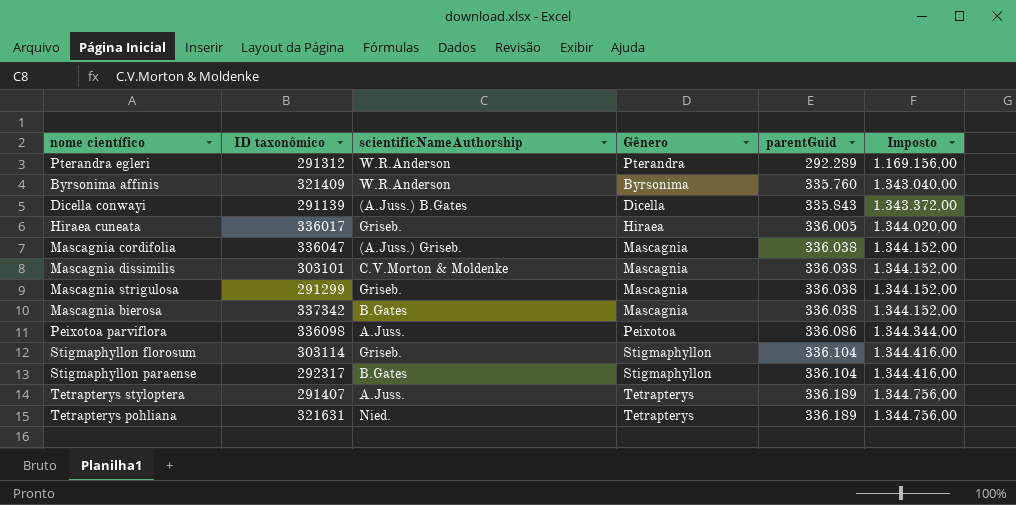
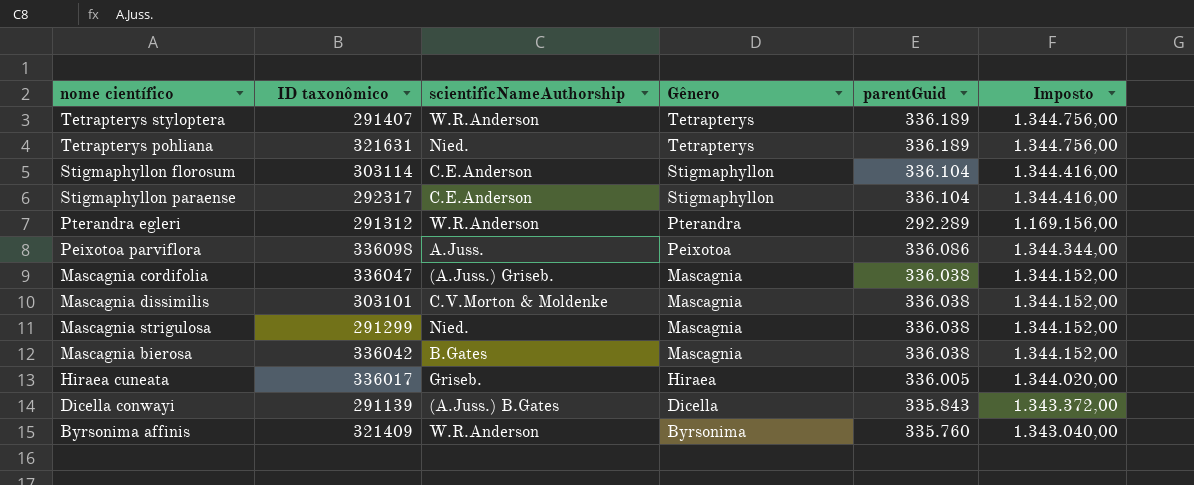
row order: parentGuid ascending -> Gênero descending
Tetrapterys styloptera | scientificNameAuthorship: A.Juss. -> W.R.Anderson
Stigmaphyllon florosum | scientificNameAuthorship: Griseb. -> C.E.Anderson
Stigmaphyllon paraense | scientificNameAuthorship: B.Gates -> C.E.Anderson
Mascagnia strigulosa | scientificNameAuthorship: Griseb. -> Nied.
Mascagnia bierosa | ID taxonômico: 337342 -> 336042

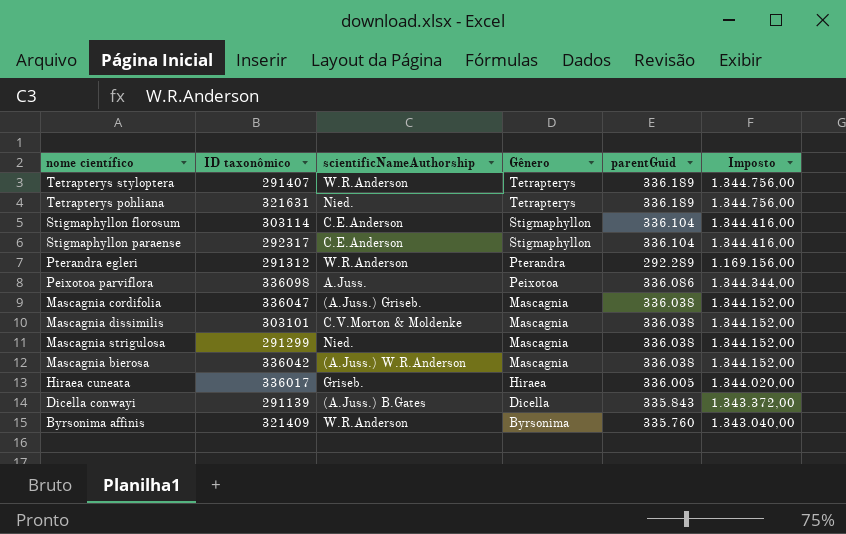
Mascagnia bierosa | scientificNameAuthorship: B.Gates -> (A.Juss.) W.R.Anderson

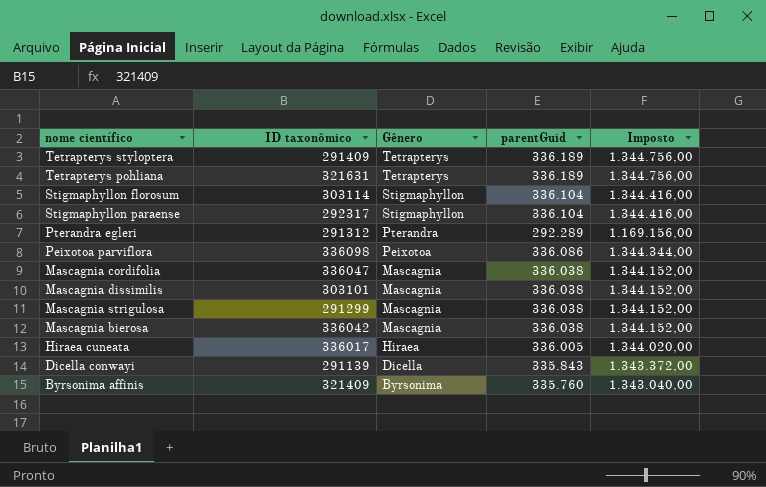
column scientificNameAuthorship | position: 3 -> none
Tetrapterys styloptera | ID taxonômico: 291407 -> 291409

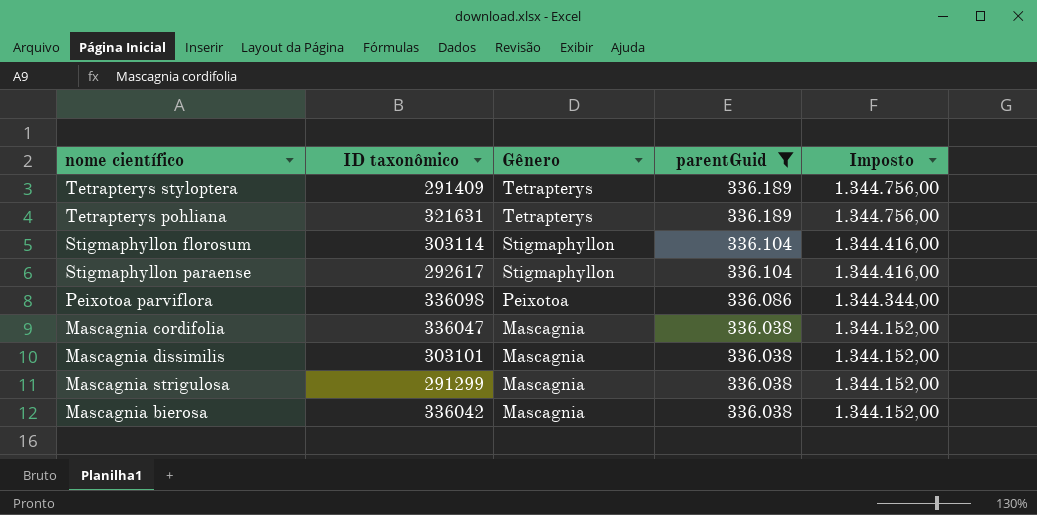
filter: none -> parentGuid >= 336.038
Stigmaphyllon paraense | ID taxonômico: 292317 -> 292617

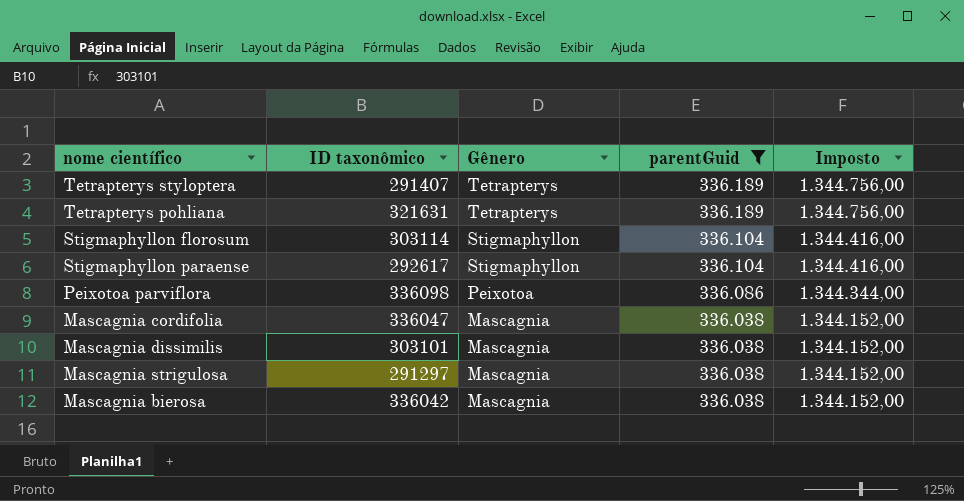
Tetrapterys styloptera | ID taxonômico: 291409 -> 291407
Mascagnia strigulosa | ID taxonômico: 291299 -> 291297

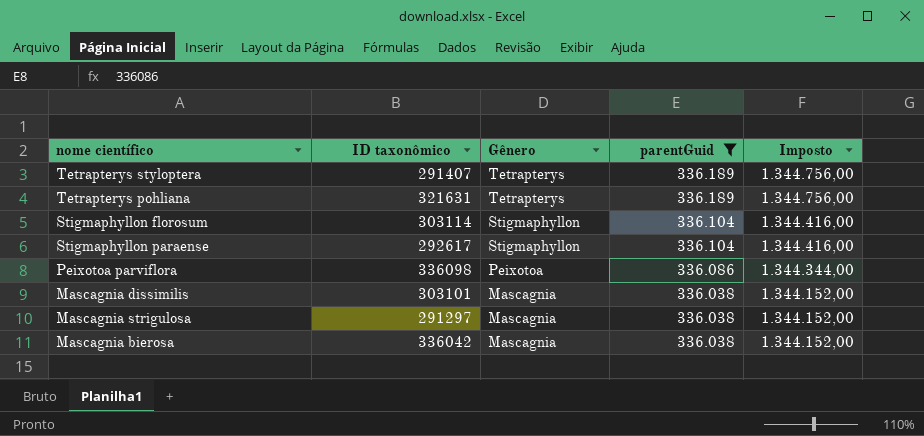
row Mascagnia cordifolia: 336047 | Mascagnia | 336.038 | 1.344.152,00 -> none

